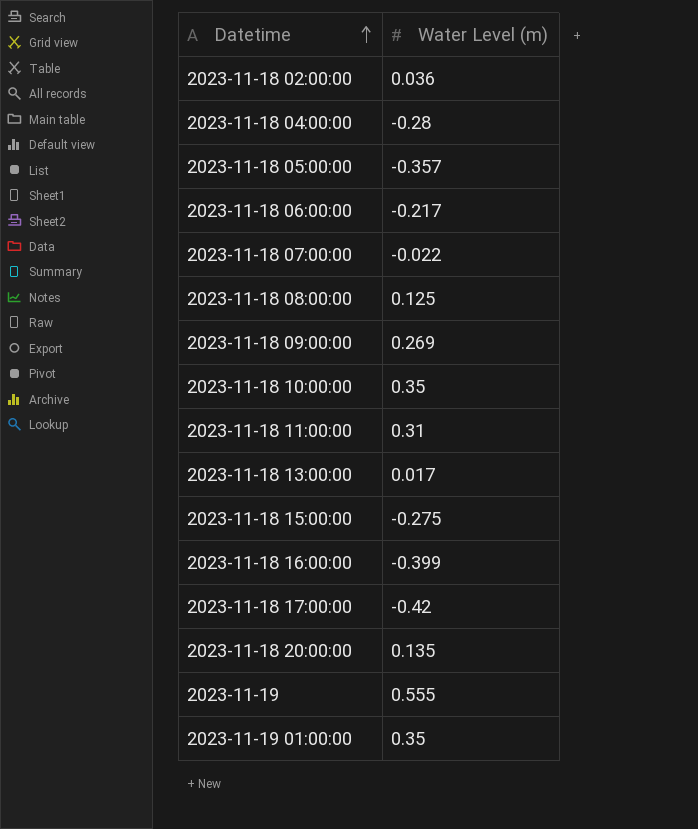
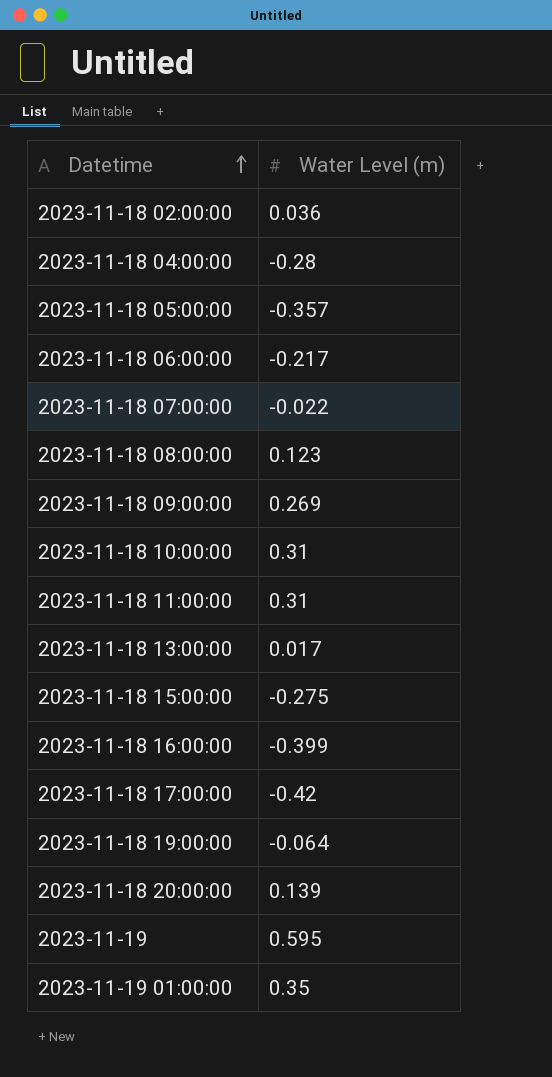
2023-11-18 08:00:00 | Water Level (m): 0.125 -> 0.123
2023-11-18 10:00:00 | Water Level (m): 0.35 -> 0.31
row 2023-11-18 19:00:00: none -> -0.064
2023-11-18 20:00:00 | Water Level (m): 0.135 -> 0.139
2023-11-19 | Water Level (m): 0.555 -> 0.595

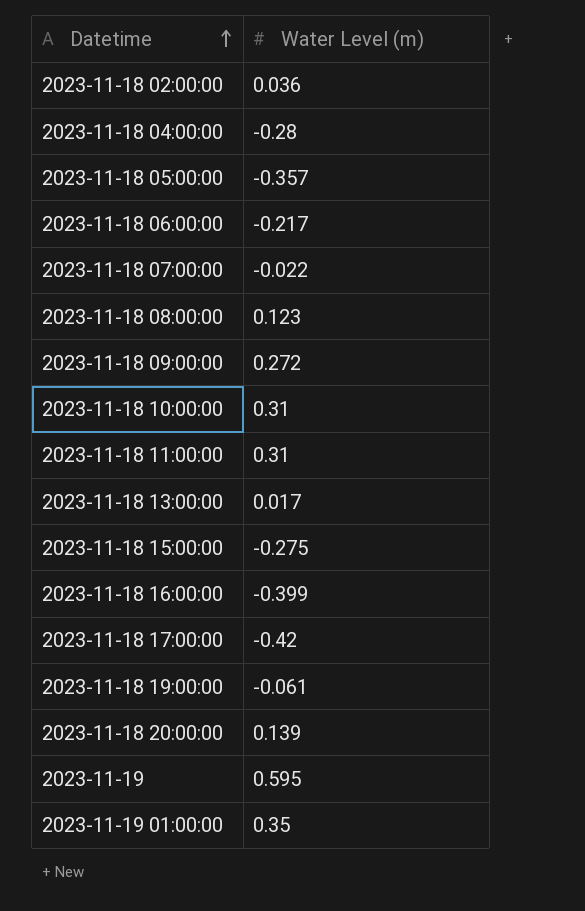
2023-11-18 09:00:00 | Water Level (m): 0.269 -> 0.272
2023-11-18 19:00:00 | Water Level (m): -0.064 -> -0.061

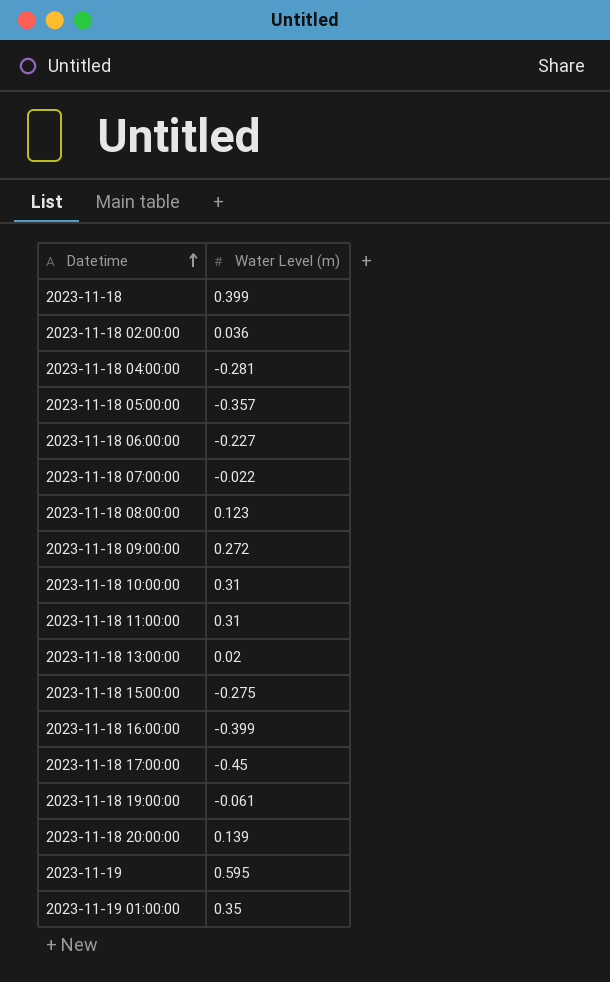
row 2023-11-18: none -> 0.399
2023-11-18 04:00:00 | Water Level (m): -0.28 -> -0.281
2023-11-18 06:00:00 | Water Level (m): -0.217 -> -0.227
2023-11-18 13:00:00 | Water Level (m): 0.017 -> 0.02
2023-11-18 17:00:00 | Water Level (m): -0.42 -> -0.45

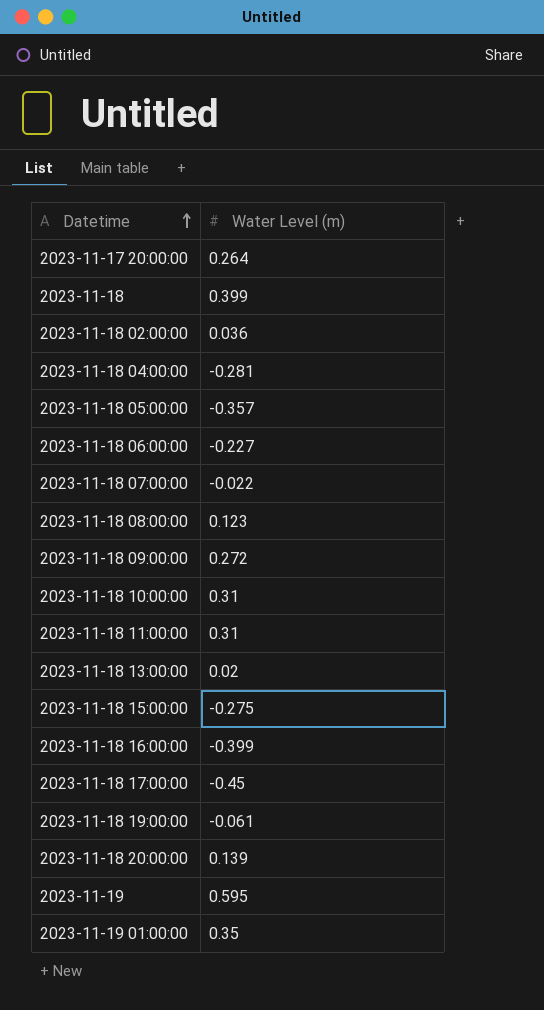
row 2023-11-17 20:00:00: none -> 0.264

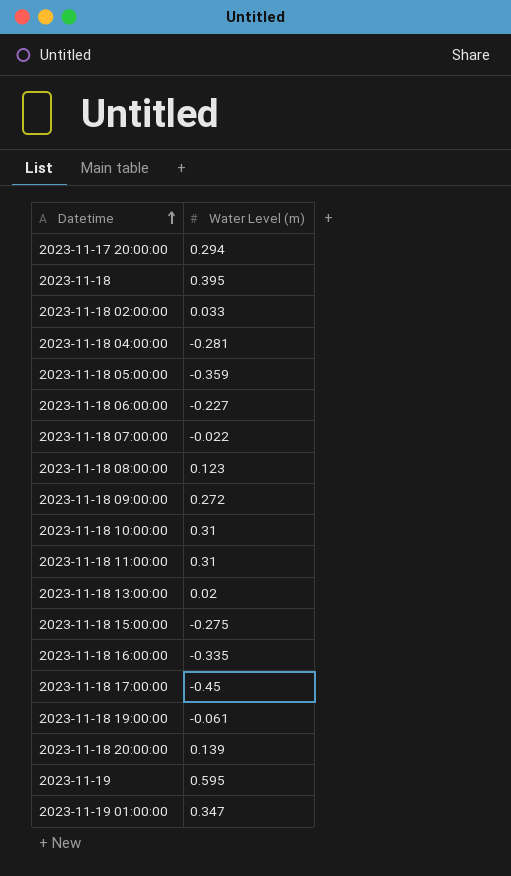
2023-11-17 20:00:00 | Water Level (m): 0.264 -> 0.294
2023-11-18 | Water Level (m): 0.399 -> 0.395
2023-11-18 02:00:00 | Water Level (m): 0.036 -> 0.033
2023-11-18 05:00:00 | Water Level (m): -0.357 -> -0.359
2023-11-18 16:00:00 | Water Level (m): -0.399 -> -0.335
2023-11-19 01:00:00 | Water Level (m): 0.35 -> 0.347

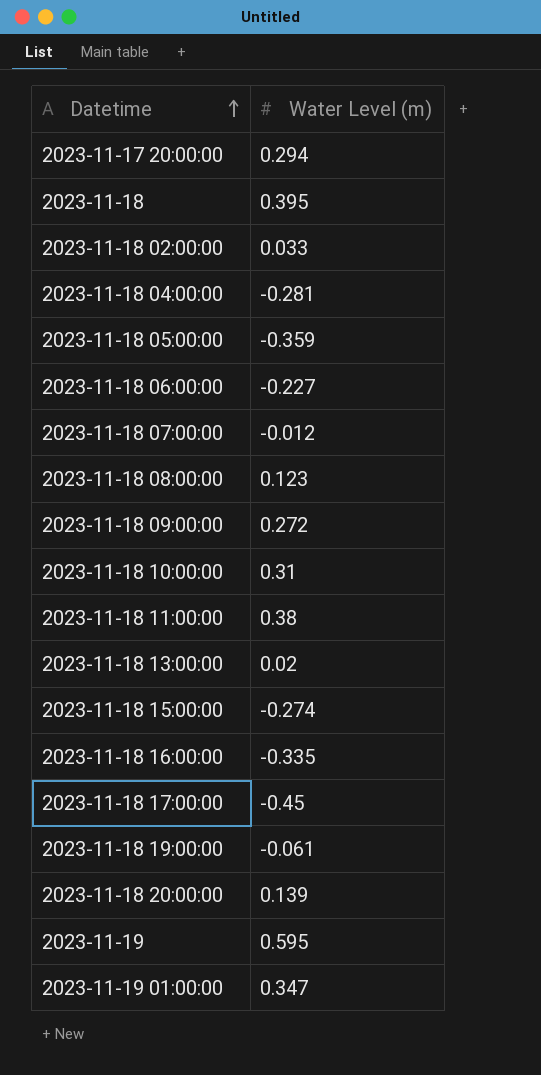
2023-11-18 07:00:00 | Water Level (m): -0.022 -> -0.012
2023-11-18 11:00:00 | Water Level (m): 0.31 -> 0.38
2023-11-18 15:00:00 | Water Level (m): -0.275 -> -0.274

